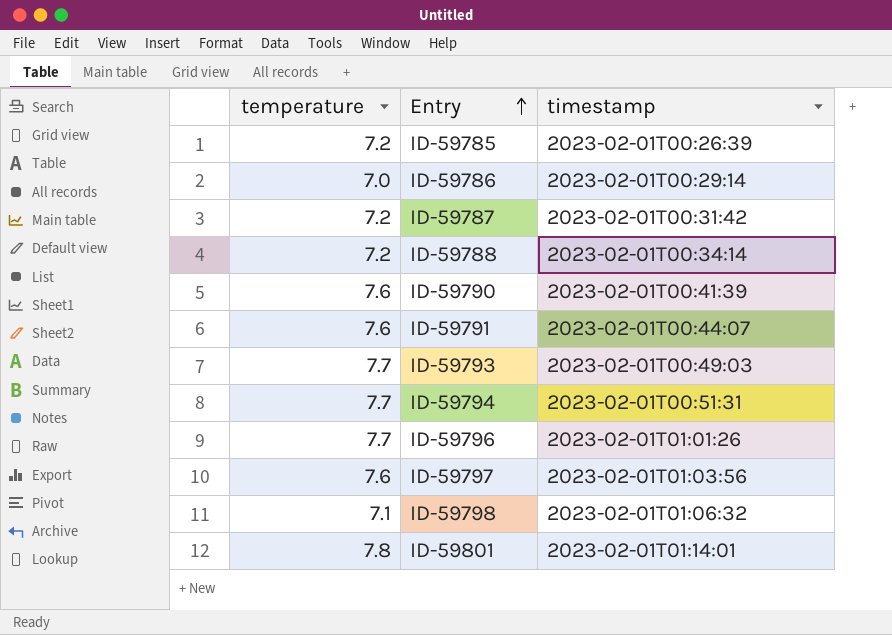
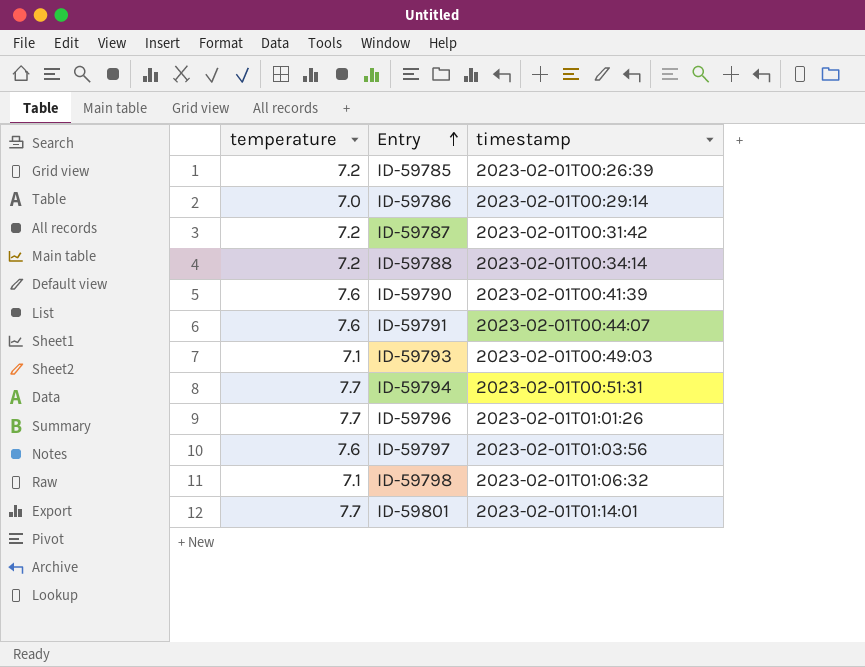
ID-59793 | temperature: 7.7 -> 7.1
ID-59801 | temperature: 7.8 -> 7.7

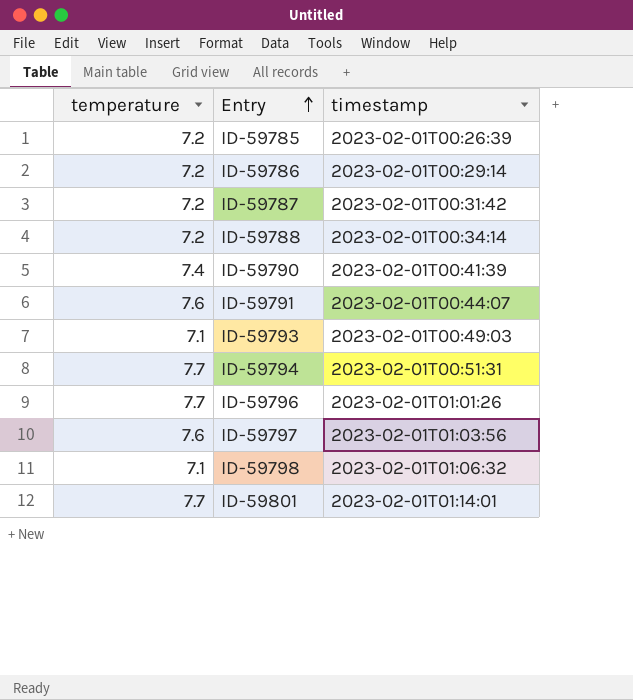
ID-59786 | temperature: 7.0 -> 7.2
ID-59790 | temperature: 7.6 -> 7.4

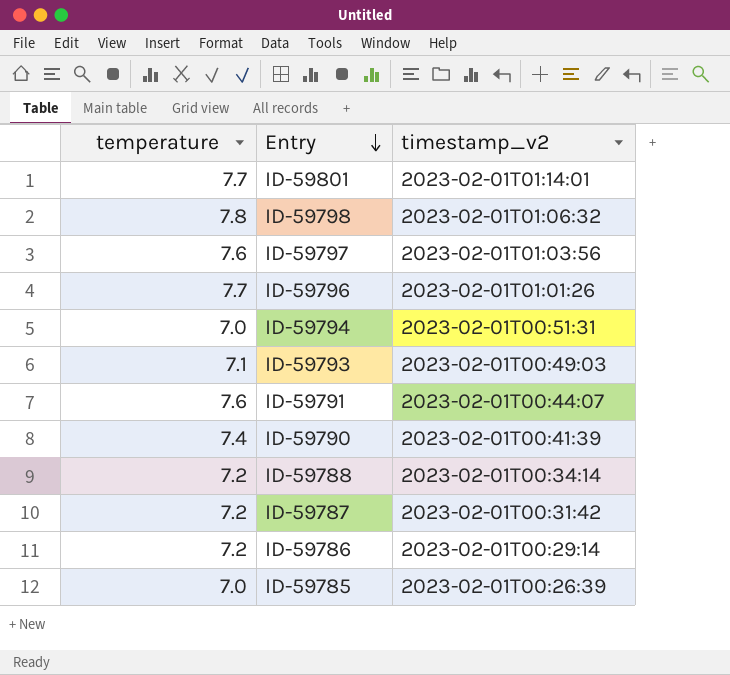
row order: Entry ascending -> Entry descending
column name: timestamp -> timestamp_v2
ID-59798 | temperature: 7.1 -> 7.8
ID-59794 | temperature: 7.7 -> 7.0
ID-59785 | temperature: 7.2 -> 7.0

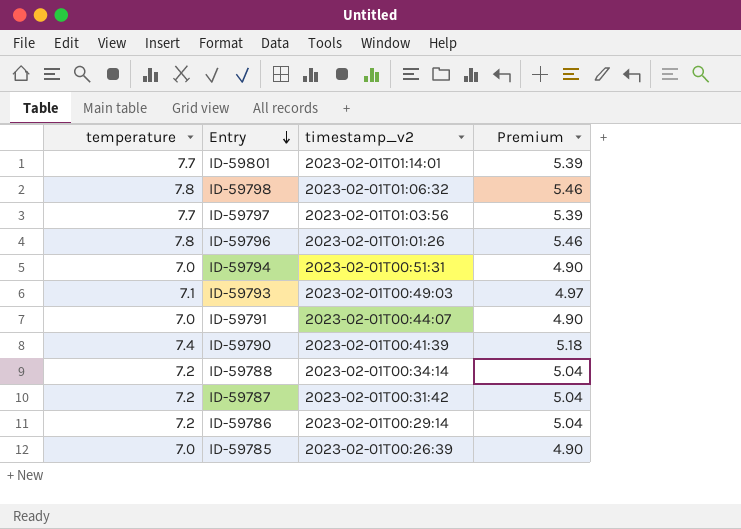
column Premium | formula: none -> [temperature] * 0.7
ID-59797 | temperature: 7.6 -> 7.7
ID-59796 | temperature: 7.7 -> 7.8
ID-59791 | temperature: 7.6 -> 7.0

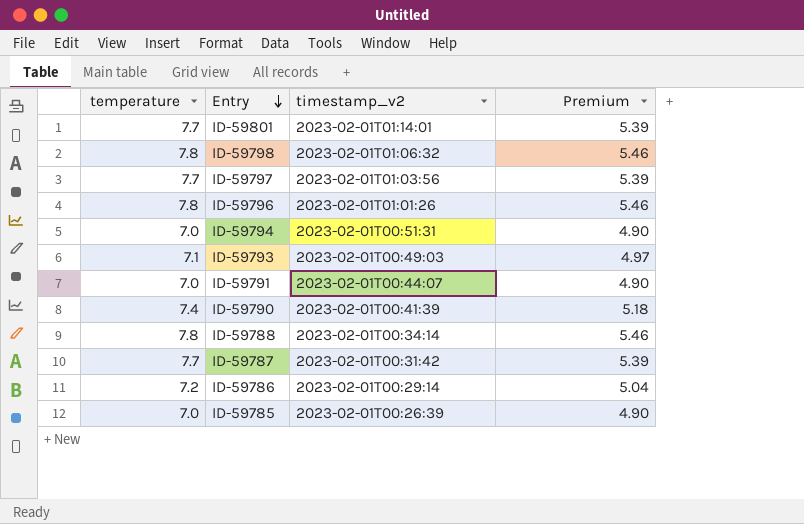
ID-59788 | temperature: 7.2 -> 7.8
ID-59788 | Premium: 5.04 -> 5.46
ID-59787 | temperature: 7.2 -> 7.7
ID-59787 | Premium: 5.04 -> 5.39

